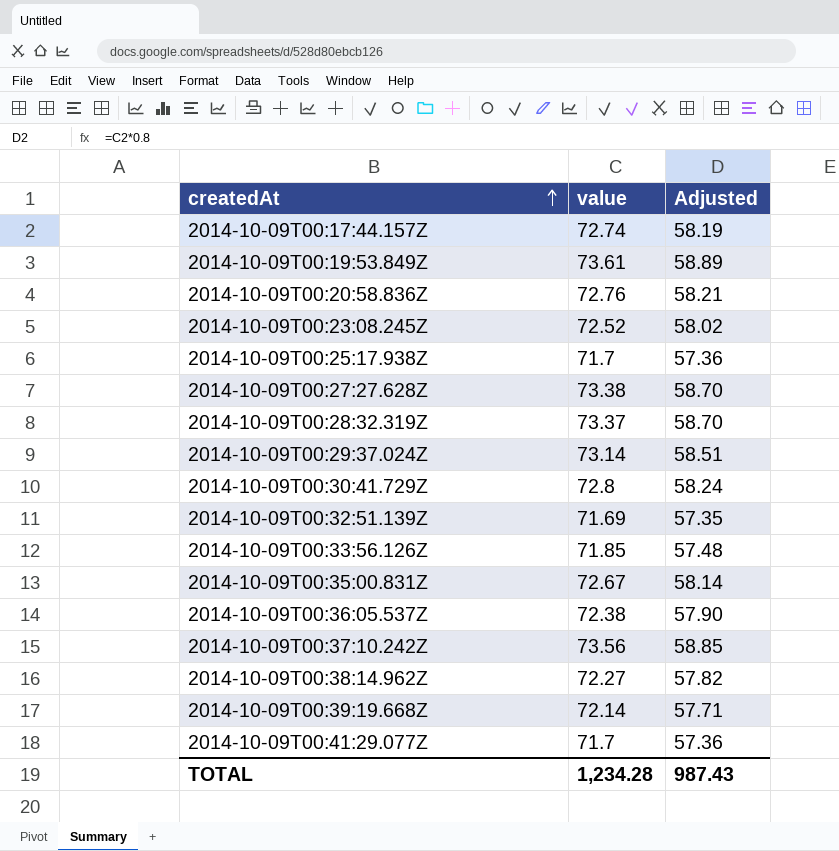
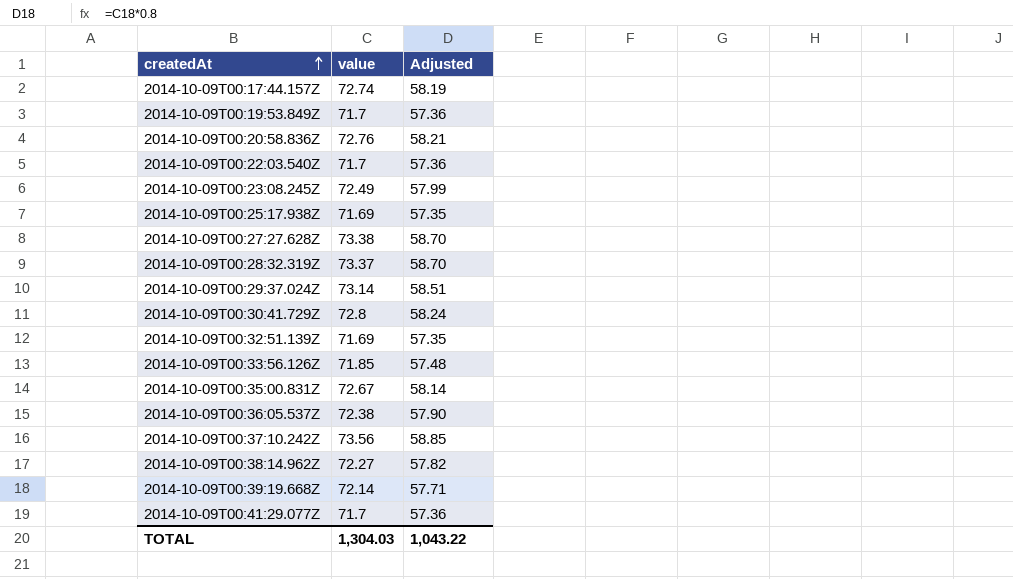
2014-10-09T00:19:53.849Z | value: 73.61 -> 71.7
2014-10-09T00:19:53.849Z | Adjusted: 58.89 -> 57.36
row 2014-10-09T00:22:03.540Z: none -> 71.7 | 57.36
2014-10-09T00:23:08.245Z | value: 72.52 -> 72.49
2014-10-09T00:23:08.245Z | Adjusted: 58.02 -> 57.99
2014-10-09T00:25:17.938Z | value: 71.7 -> 71.69
2014-10-09T00:25:17.938Z | Adjusted: 57.36 -> 57.35
TOTAL | value: 1,234.28 -> 1,304.03
TOTAL | Adjusted: 987.43 -> 1,043.22

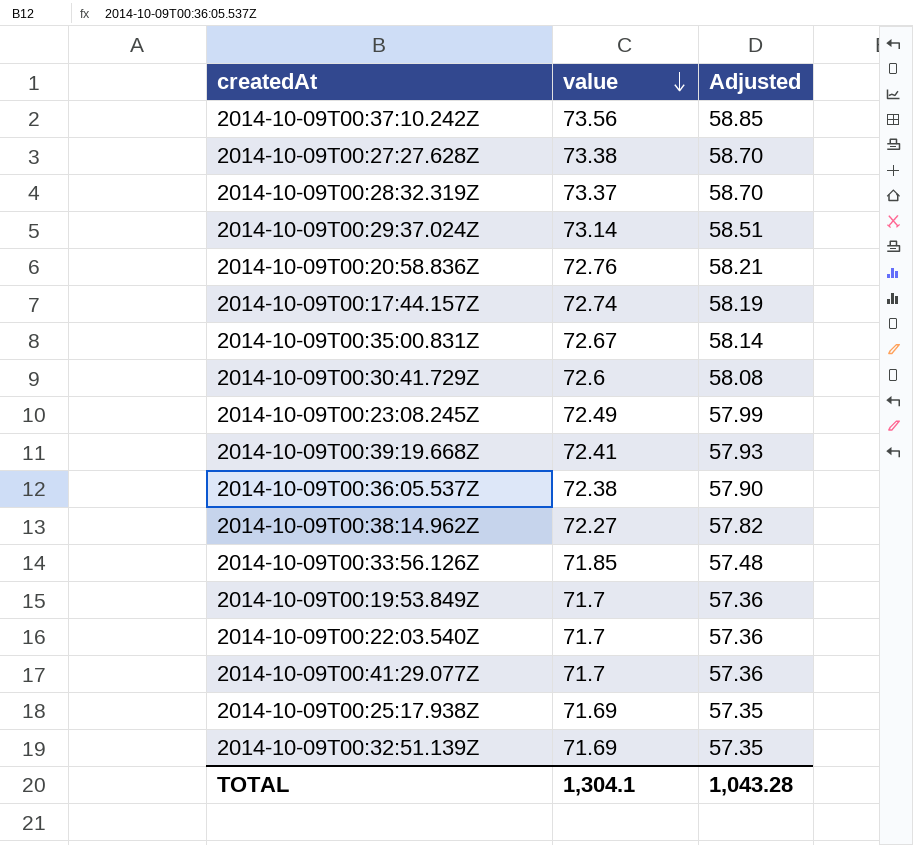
row order: createdAt ascending -> value descending
2014-10-09T00:30:41.729Z | value: 72.8 -> 72.6
2014-10-09T00:30:41.729Z | Adjusted: 58.24 -> 58.08
2014-10-09T00:39:19.668Z | value: 72.14 -> 72.41
2014-10-09T00:39:19.668Z | Adjusted: 57.71 -> 57.93
TOTAL | value: 1,304.03 -> 1,304.1
TOTAL | Adjusted: 1,043.22 -> 1,043.28

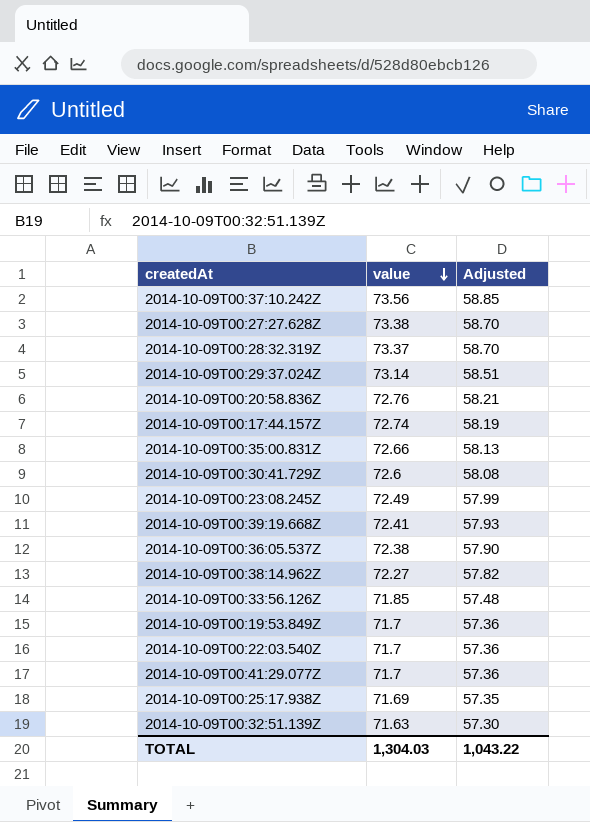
2014-10-09T00:35:00.831Z | value: 72.67 -> 72.66
2014-10-09T00:35:00.831Z | Adjusted: 58.14 -> 58.13
2014-10-09T00:32:51.139Z | value: 71.69 -> 71.63
2014-10-09T00:32:51.139Z | Adjusted: 57.35 -> 57.30
TOTAL | value: 1,304.1 -> 1,304.03
TOTAL | Adjusted: 1,043.28 -> 1,043.22

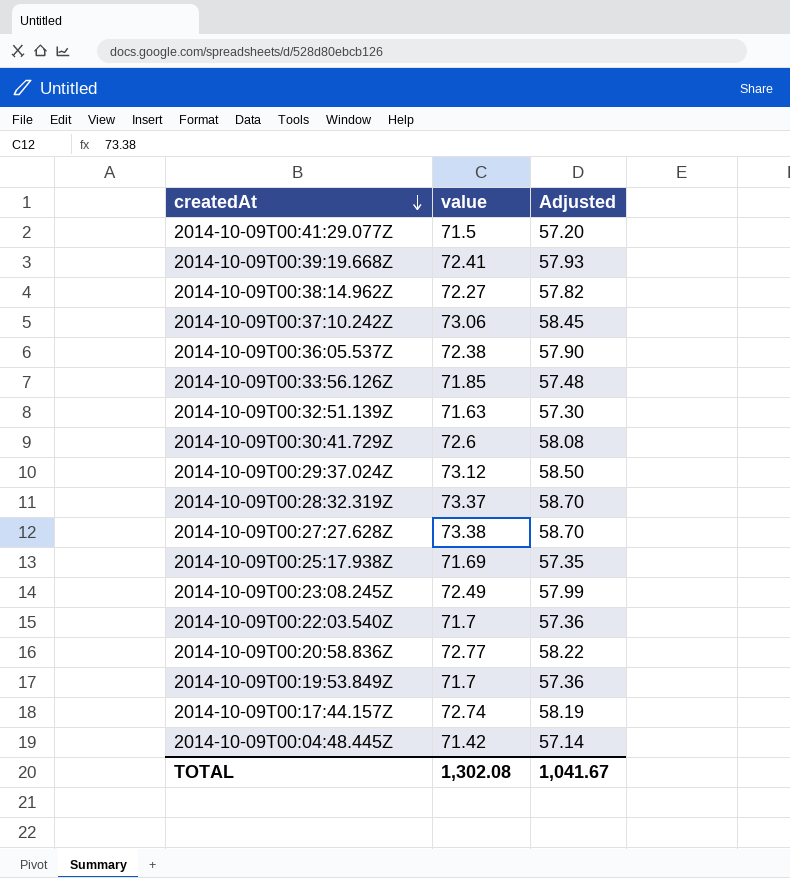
row order: value descending -> createdAt descending
row 2014-10-09T00:35:00.831Z: 72.66 | 58.13 -> none
2014-10-09T00:41:29.077Z | value: 71.7 -> 71.5
2014-10-09T00:41:29.077Z | Adjusted: 57.36 -> 57.20
2014-10-09T00:37:10.242Z | value: 73.56 -> 73.06
2014-10-09T00:37:10.242Z | Adjusted: 58.85 -> 58.45
2014-10-09T00:29:37.024Z | value: 73.14 -> 73.12
2014-10-09T00:29:37.024Z | Adjusted: 58.51 -> 58.50
2014-10-09T00:20:58.836Z | value: 72.76 -> 72.77
2014-10-09T00:20:58.836Z | Adjusted: 58.21 -> 58.22
row 2014-10-09T00:04:48.445Z: none -> 71.42 | 57.14
TOTAL | value: 1,304.03 -> 1,302.08
TOTAL | Adjusted: 1,043.22 -> 1,041.67

